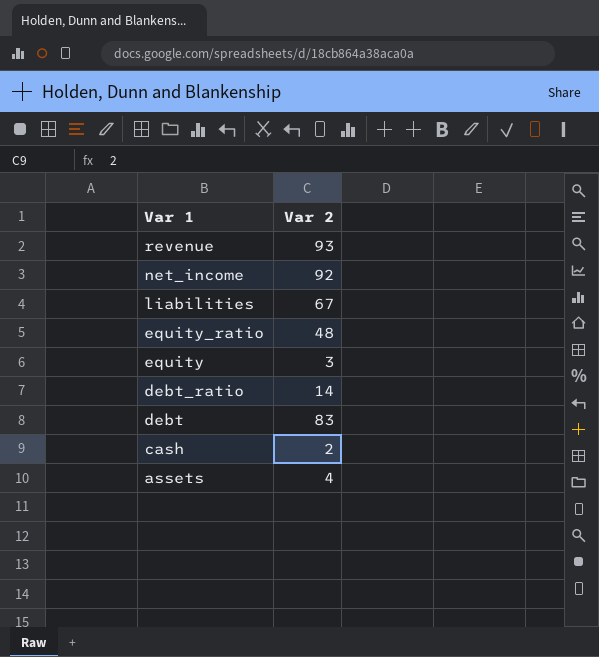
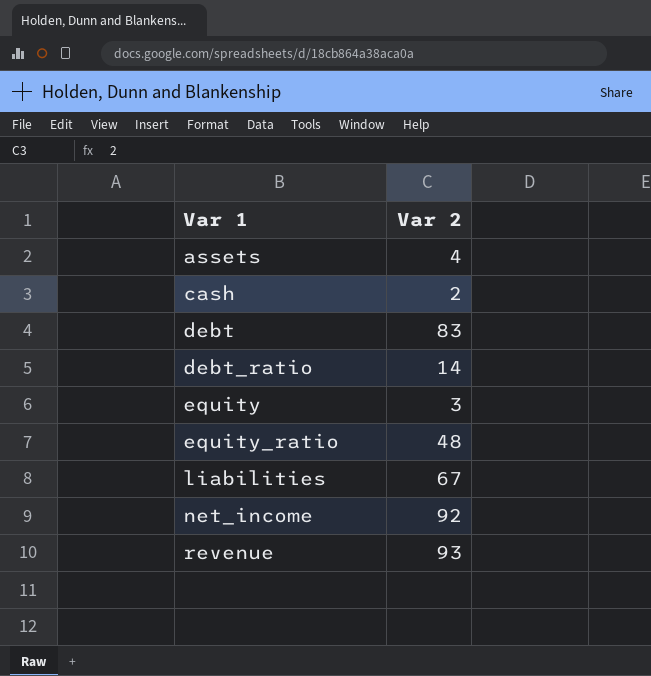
row order: Var 1 descending -> Var 1 ascending

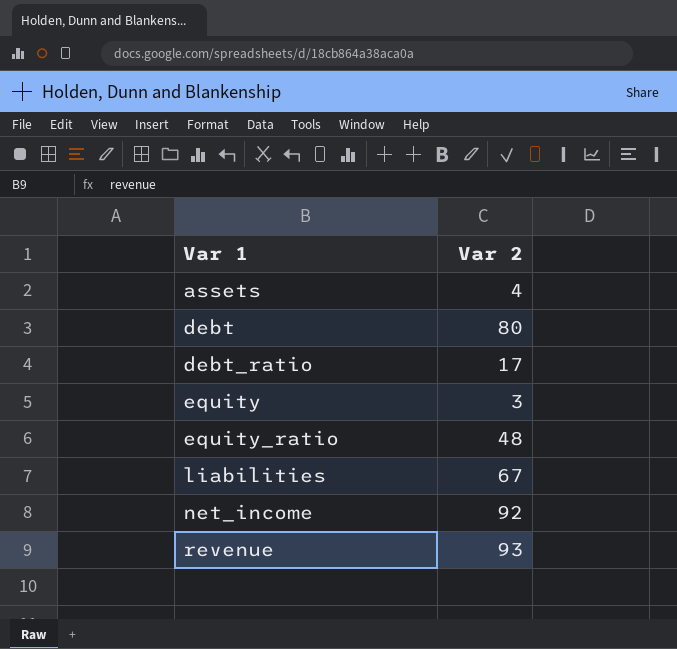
row cash: 2 -> none
debt | Var 2: 83 -> 80
debt_ratio | Var 2: 14 -> 17

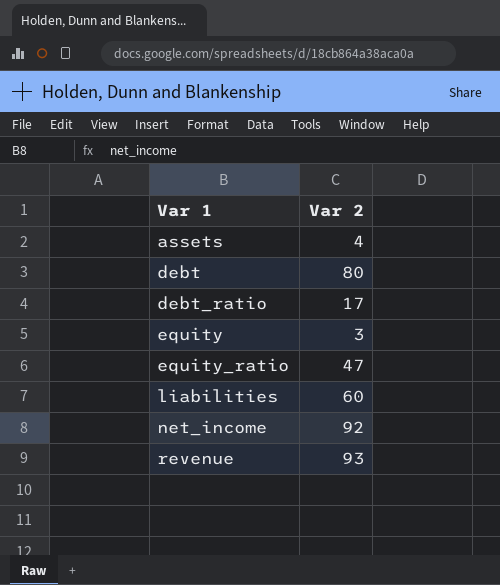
equity_ratio | Var 2: 48 -> 47
liabilities | Var 2: 67 -> 60

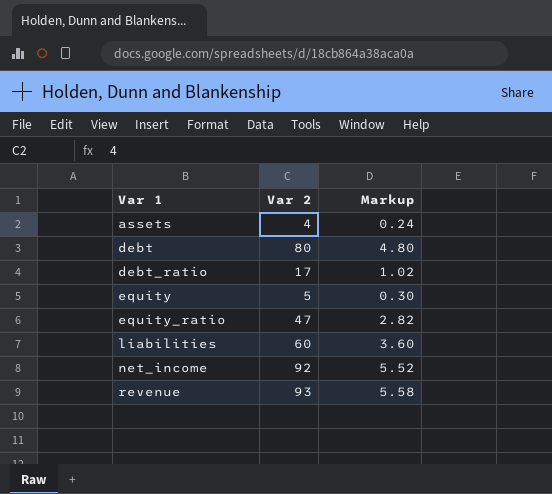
column Markup | formula: none -> [Var 2] * 0.06
equity | Var 2: 3 -> 5

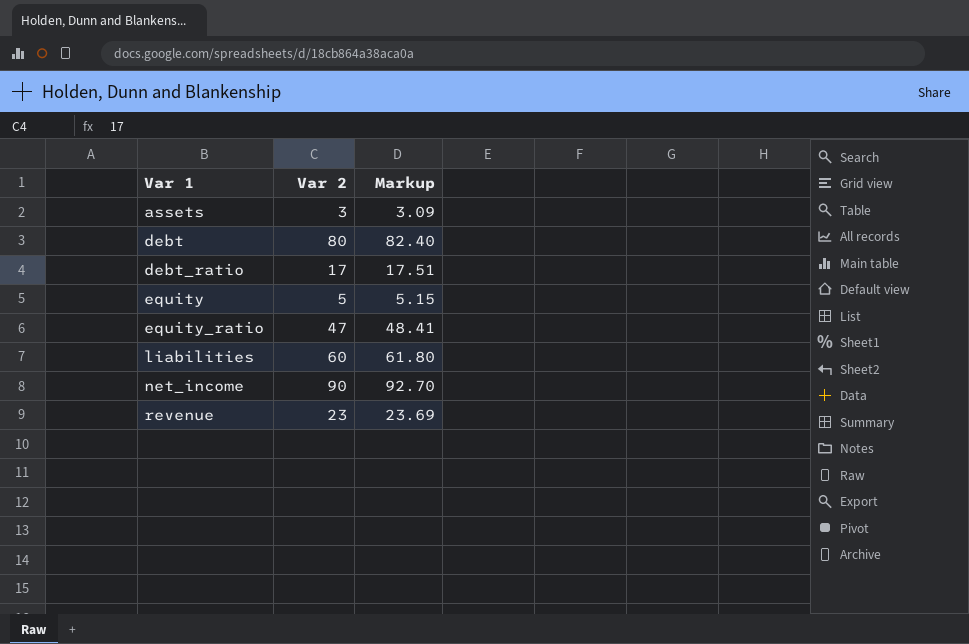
column Markup | formula: [Var 2] * 0.06 -> [Var 2] * 1.03
assets | Var 2: 4 -> 3
net_income | Var 2: 92 -> 90
revenue | Var 2: 93 -> 23

